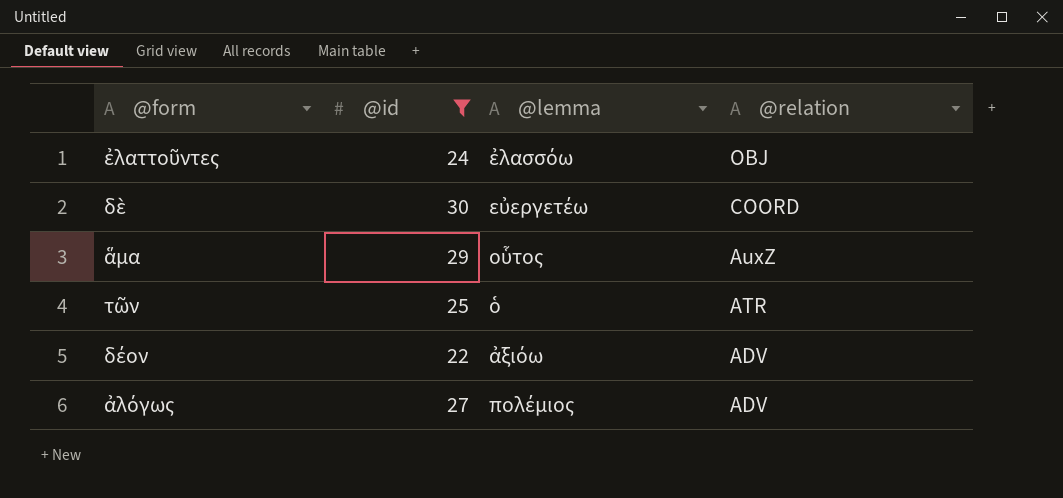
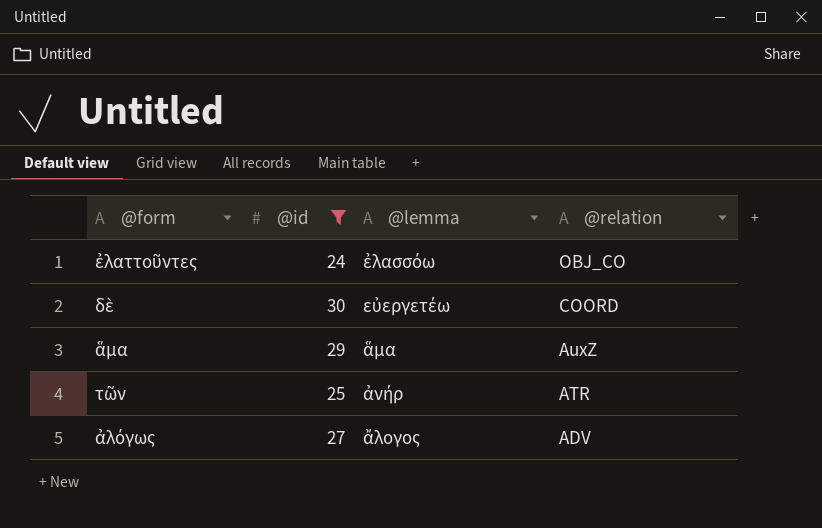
row δέον: 22 | ἀξιόω | ADV -> none
ἐλαττοῦντες | @relation: OBJ -> OBJ_CO
ἅμα | @lemma: οὗτος -> ἅμα
τῶν | @lemma: ὁ -> ἀνήρ
ἀλόγως | @lemma: πολέμιος -> ἄλογος

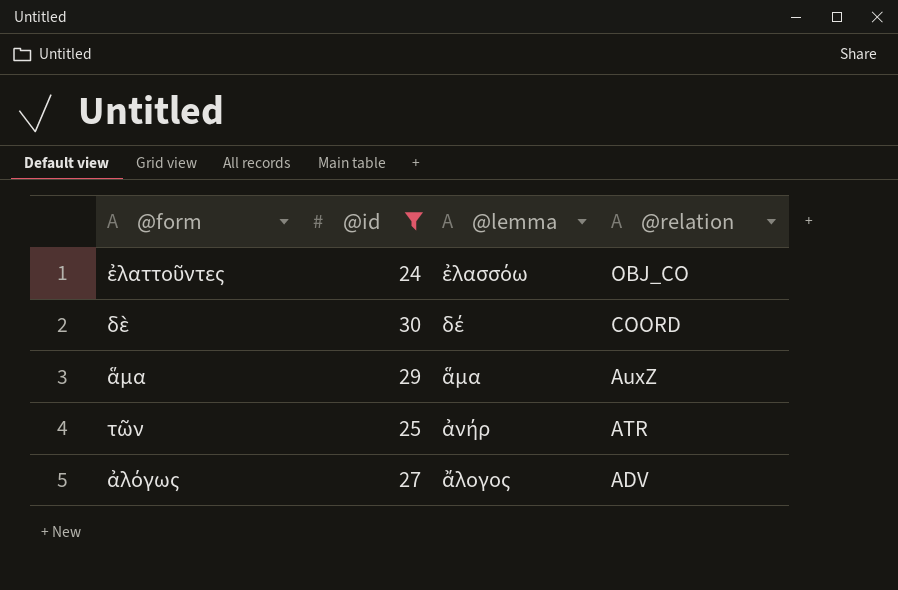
δὲ | @lemma: εὐεργετέω -> δέ

